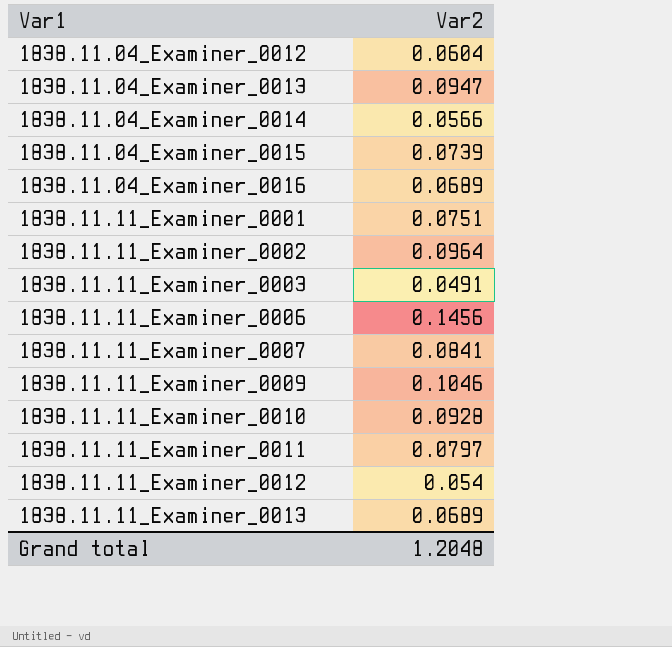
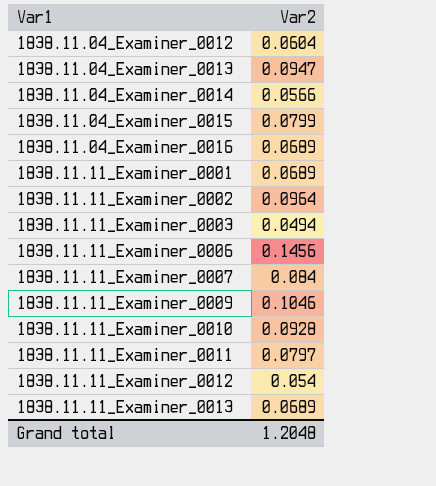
1838.11.04_Examiner_0015 | Var2: 0.0739 -> 0.0799
1838.11.11_Examiner_0001 | Var2: 0.0751 -> 0.0689
1838.11.11_Examiner_0003 | Var2: 0.0491 -> 0.0494
1838.11.11_Examiner_0007 | Var2: 0.0841 -> 0.084

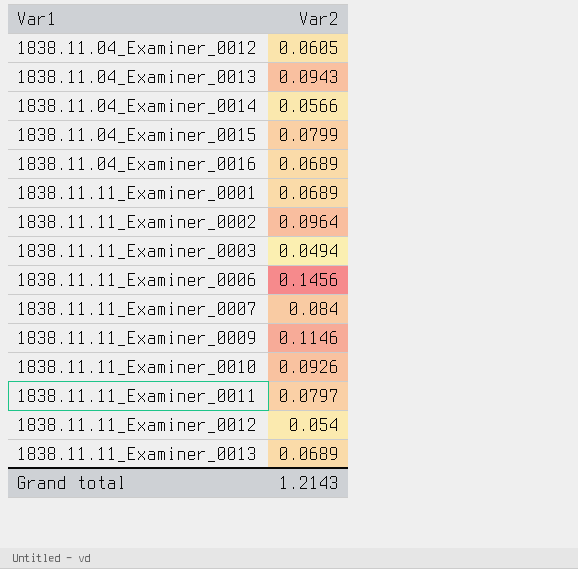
1838.11.04_Examiner_0012 | Var2: 0.0604 -> 0.0605
1838.11.04_Examiner_0013 | Var2: 0.0947 -> 0.0943
1838.11.11_Examiner_0009 | Var2: 0.1046 -> 0.1146
1838.11.11_Examiner_0010 | Var2: 0.0928 -> 0.0926
Grand total | Var2: 1.2048 -> 1.2143

